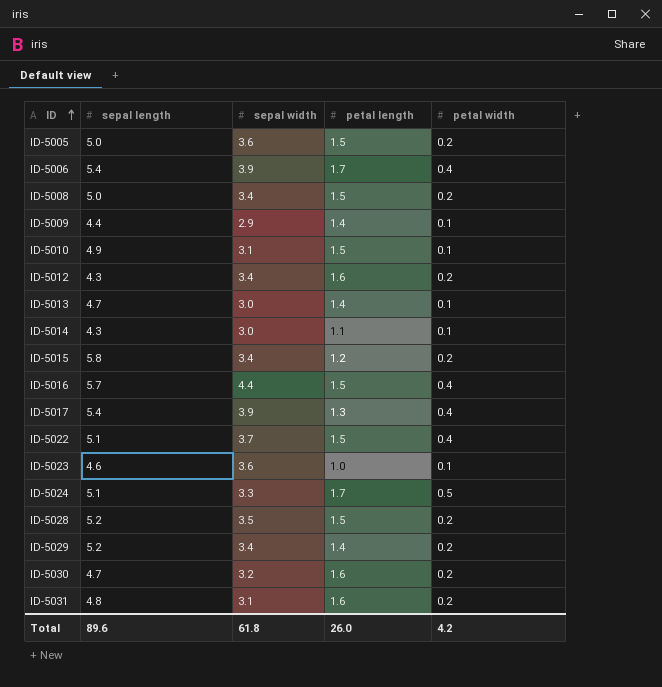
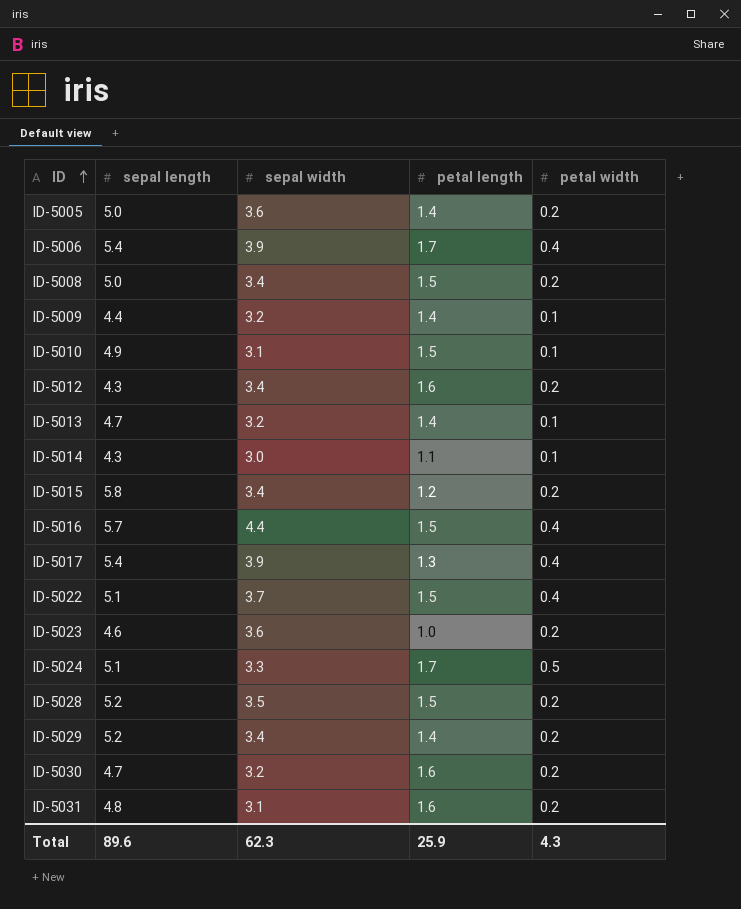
ID-5005 | petal length: 1.5 -> 1.4
ID-5009 | sepal width: 2.9 -> 3.2
ID-5013 | sepal width: 3.0 -> 3.2
ID-5023 | petal width: 0.1 -> 0.2
Total | sepal width: 61.8 -> 62.3
Total | petal length: 26.0 -> 25.9
Total | petal width: 4.2 -> 4.3

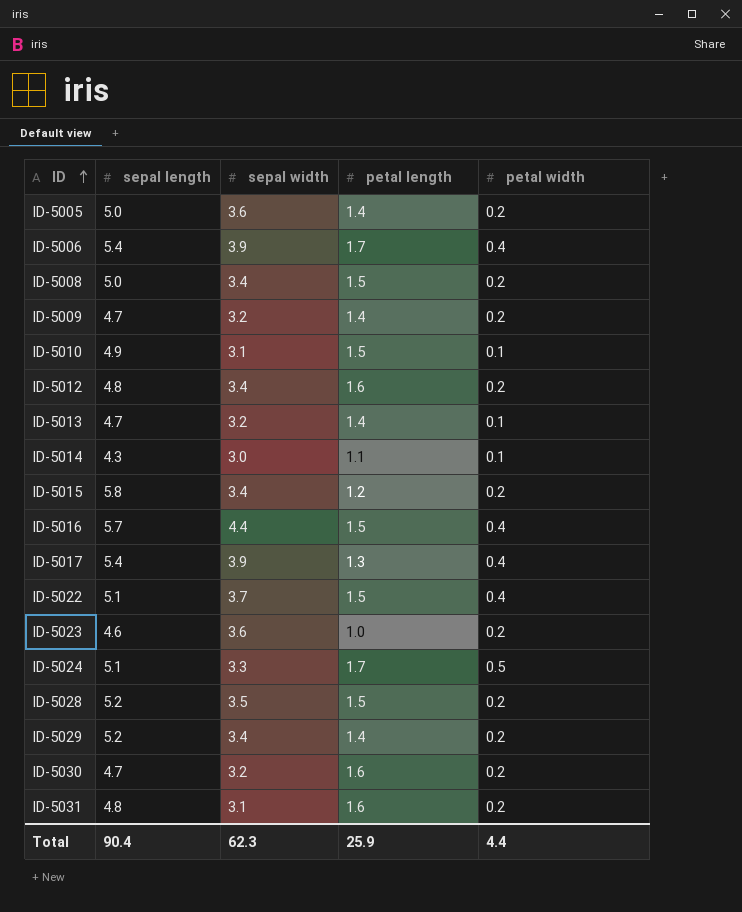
ID-5009 | sepal length: 4.4 -> 4.7
ID-5009 | petal width: 0.1 -> 0.2
ID-5012 | sepal length: 4.3 -> 4.8
Total | sepal length: 89.6 -> 90.4
Total | petal width: 4.3 -> 4.4

